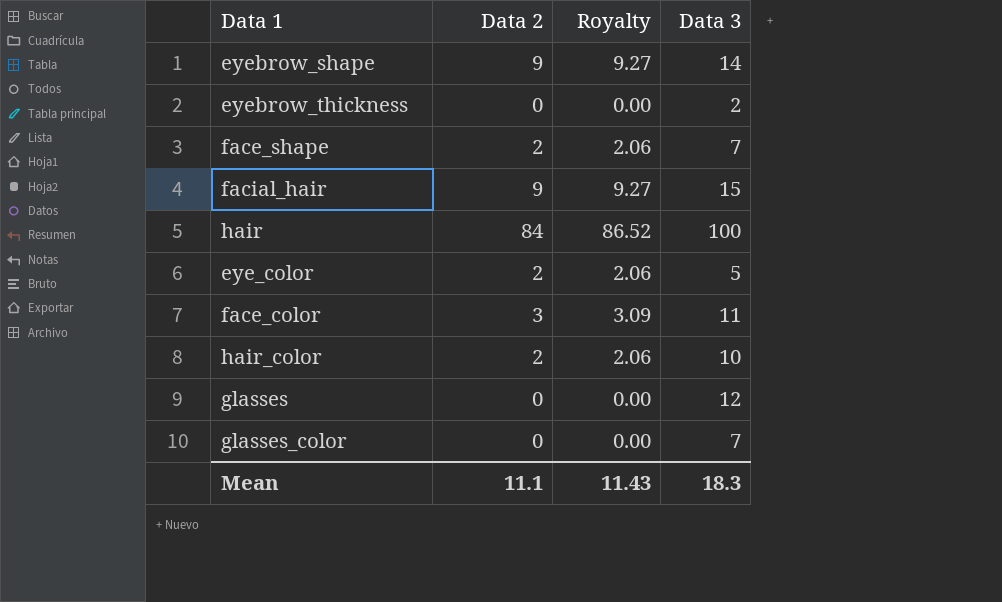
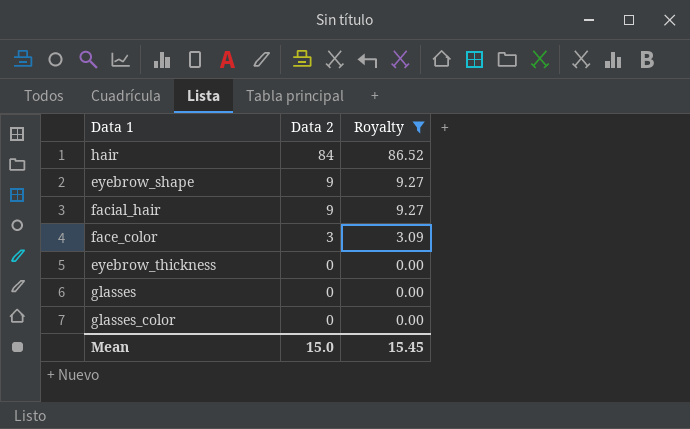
filter: none -> Royalty != 2.06
row order: none -> Data 2 descending
column Data 3 | position: 4 -> none
Mean | Data 2: 11.1 -> 15.0
Mean | Royalty: 11.43 -> 15.45

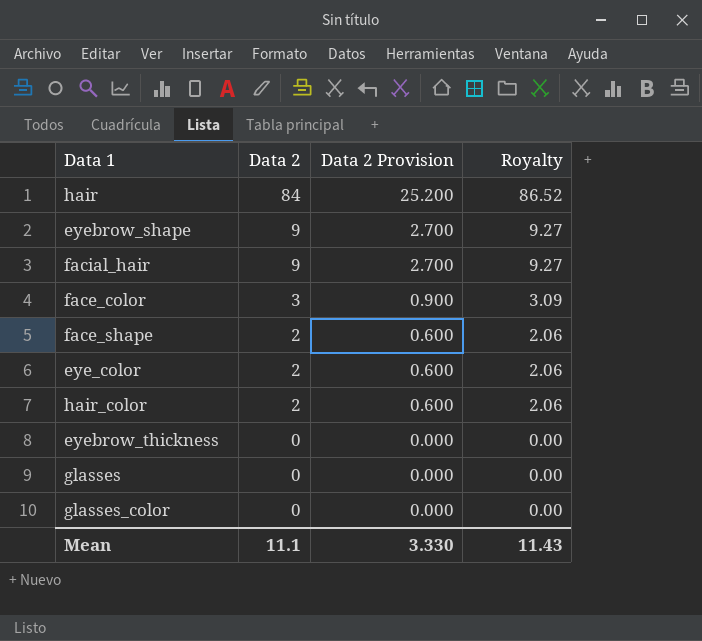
filter: Royalty != 2.06 -> none
column Data 2 Provision | formula: none -> [Data 2] * 0.3
Mean | Data 2: 15.0 -> 11.1
Mean | Royalty: 15.45 -> 11.43

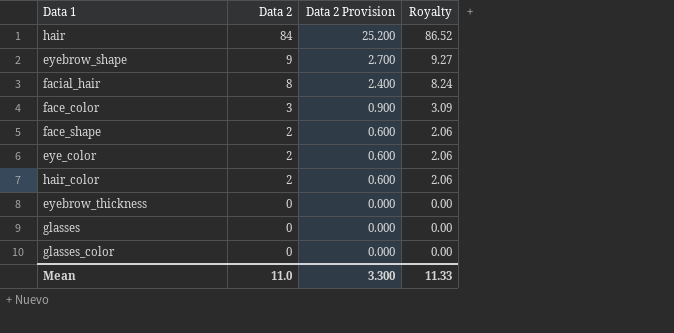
facial_hair | Data 2: 9 -> 8
facial_hair | Data 2 Provision: 2.700 -> 2.400
facial_hair | Royalty: 9.27 -> 8.24
Mean | Data 2: 11.1 -> 11.0
Mean | Data 2 Provision: 3.330 -> 3.300
Mean | Royalty: 11.43 -> 11.33

